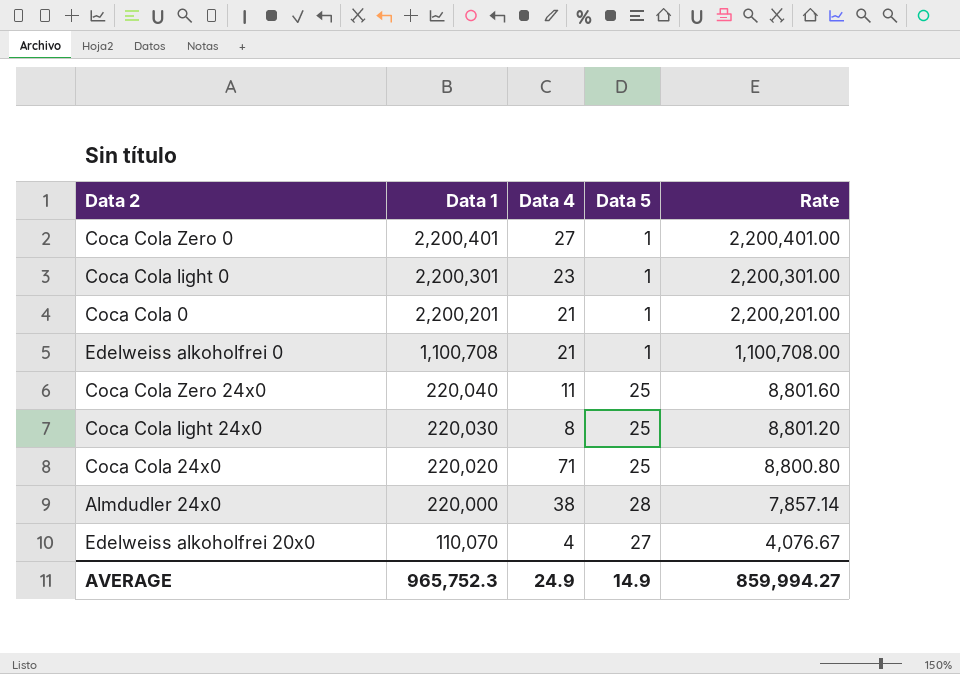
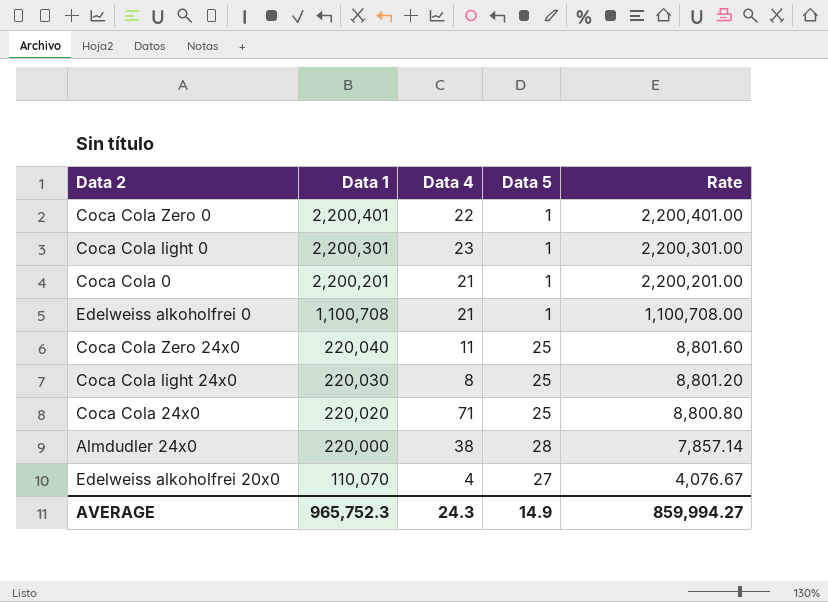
Coca Cola Zero 0 | Data 4: 27 -> 22
AVERAGE | Data 4: 24.9 -> 24.3

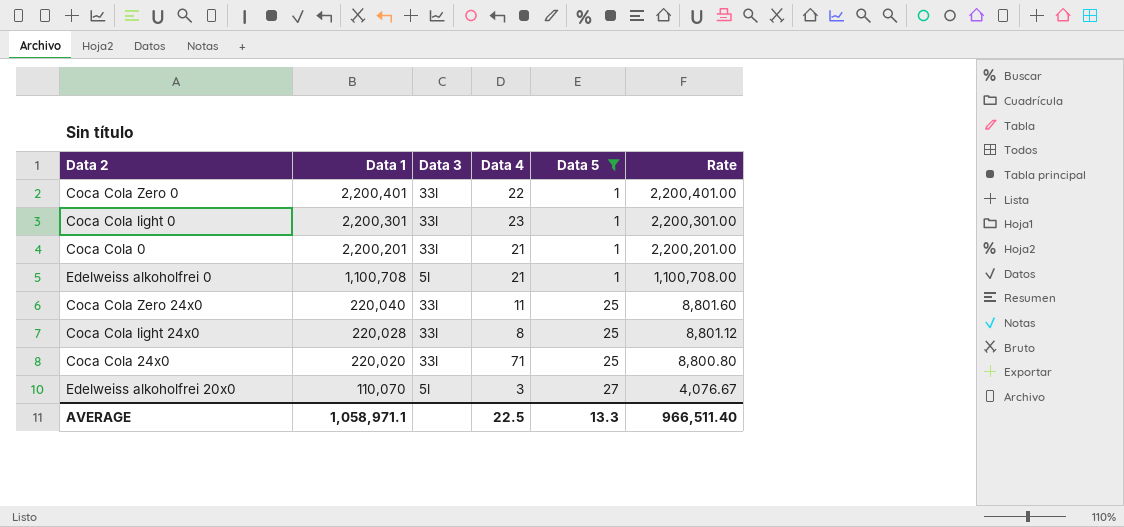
filter: none -> Data 5 != 28
column Data 3 | position: none -> 3
Coca Cola light 24x0 | Data 1: 220,030 -> 220,028
Coca Cola light 24x0 | Rate: 8,801.20 -> 8,801.12
Edelweiss alkoholfrei 20x0 | Data 4: 4 -> 3
AVERAGE | Data 1: 965,752.3 -> 1,058,971.1
AVERAGE | Data 4: 24.3 -> 22.5
AVERAGE | Data 5: 14.9 -> 13.3
AVERAGE | Rate: 859,994.27 -> 966,511.40

